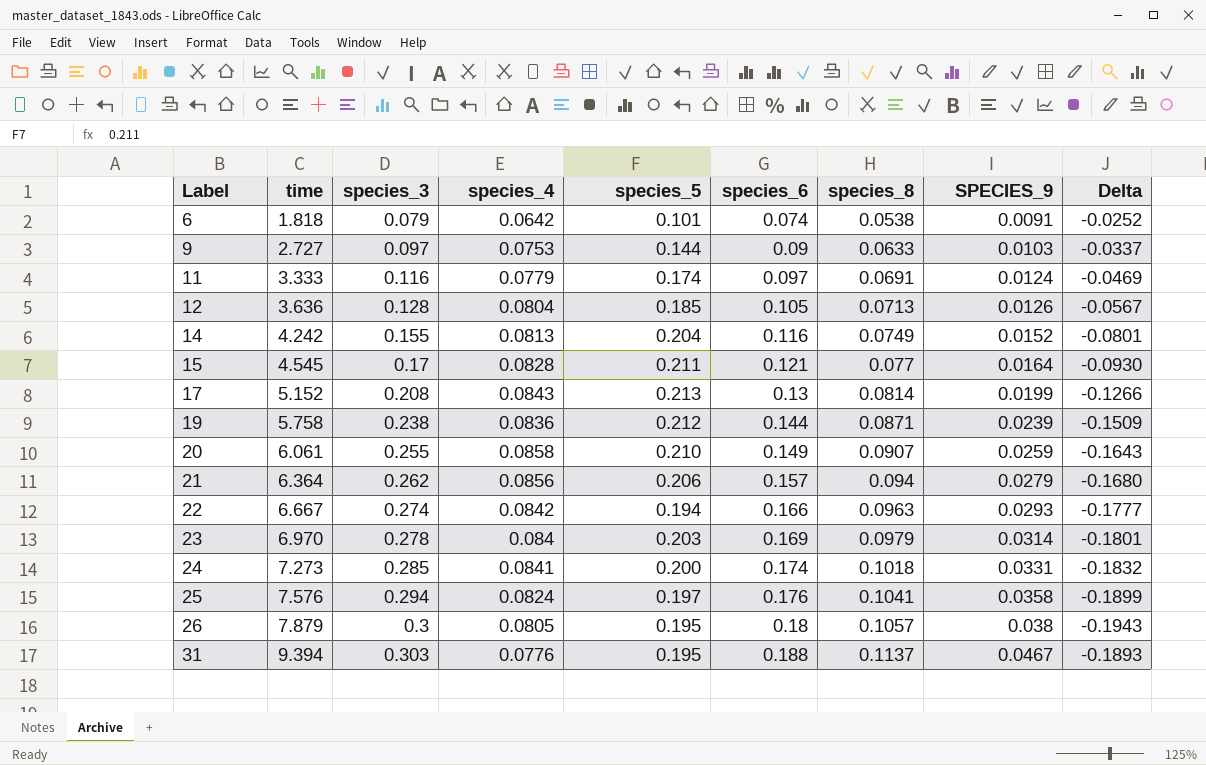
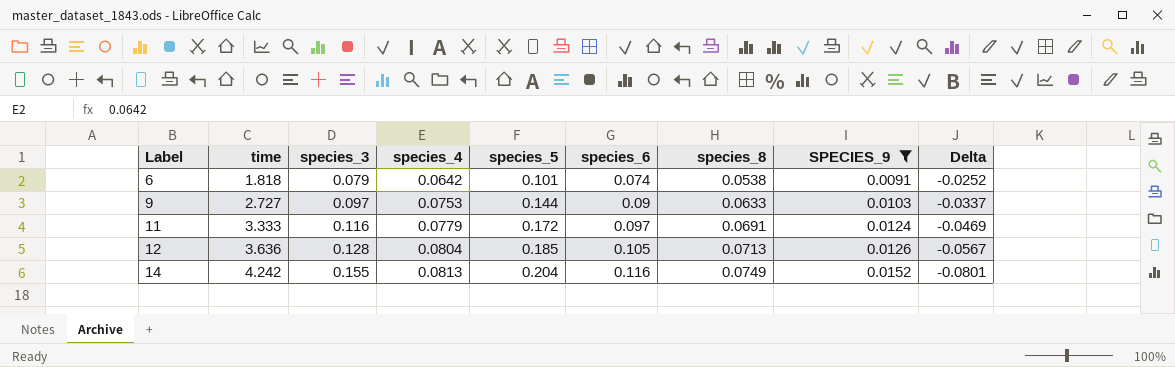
filter: none -> SPECIES_9 <= 0.0152
11 | species_5: 0.174 -> 0.172

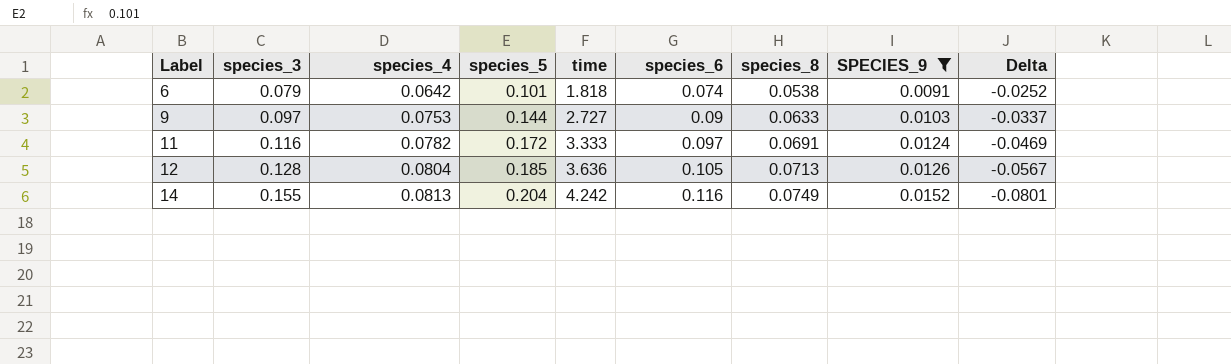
column time | position: 2 -> 5
11 | species_4: 0.0779 -> 0.0782

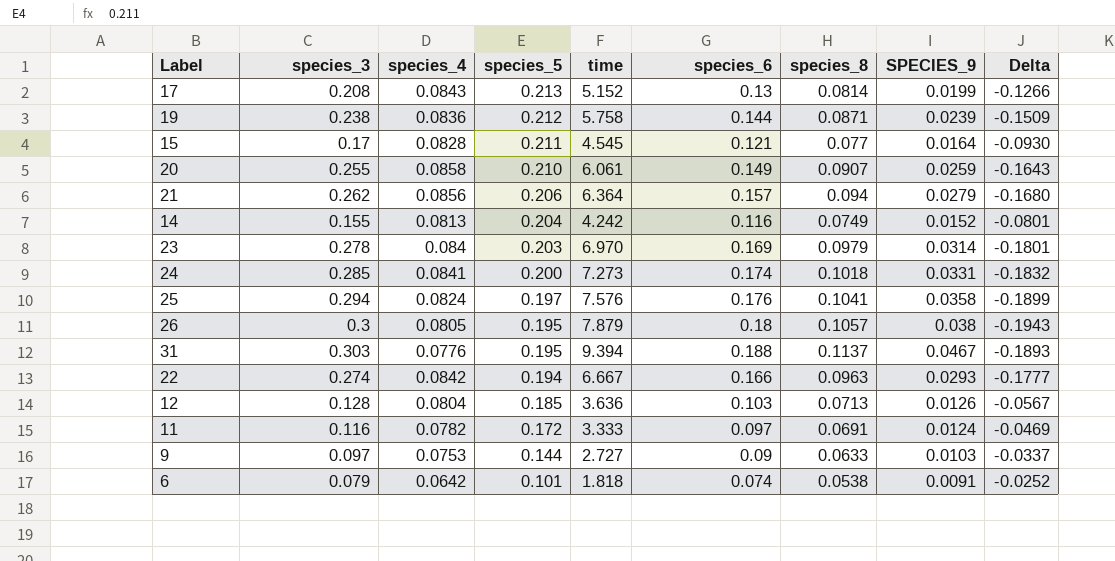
filter: SPECIES_9 <= 0.0152 -> none
row order: Label ascending -> species_5 descending
12 | species_6: 0.105 -> 0.103

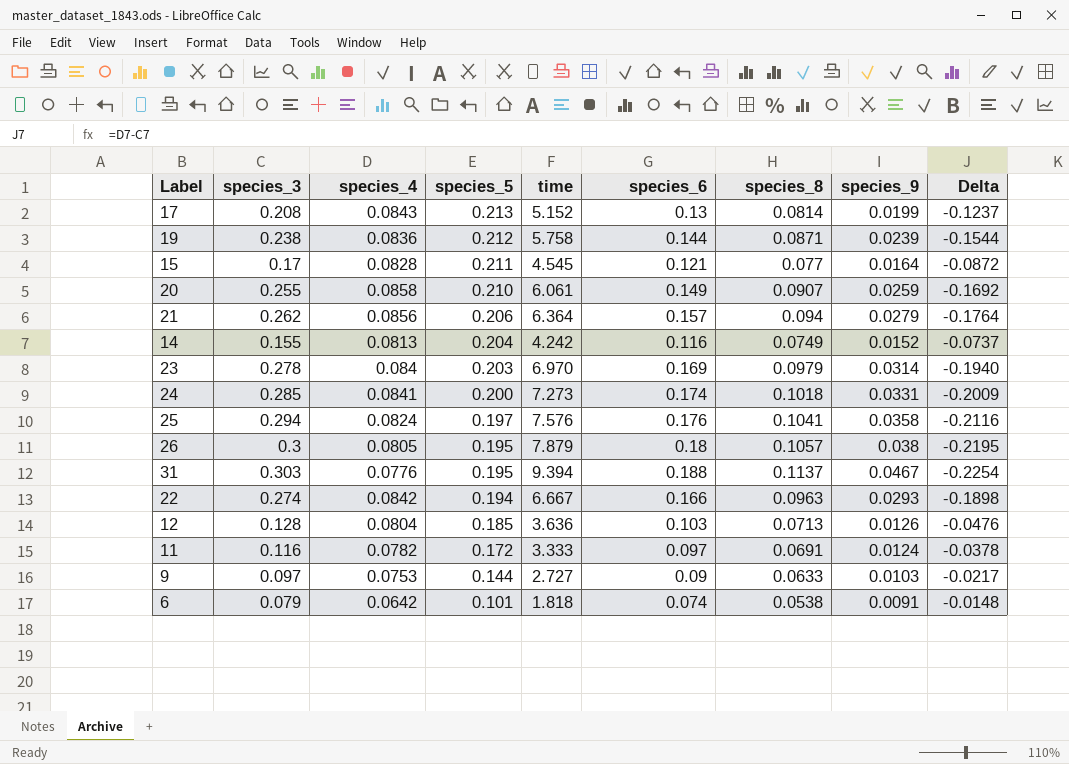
column name: SPECIES_9 -> species_9
column Delta | formula: [species_8] - [species_3] -> [species_4] - [species_3]

